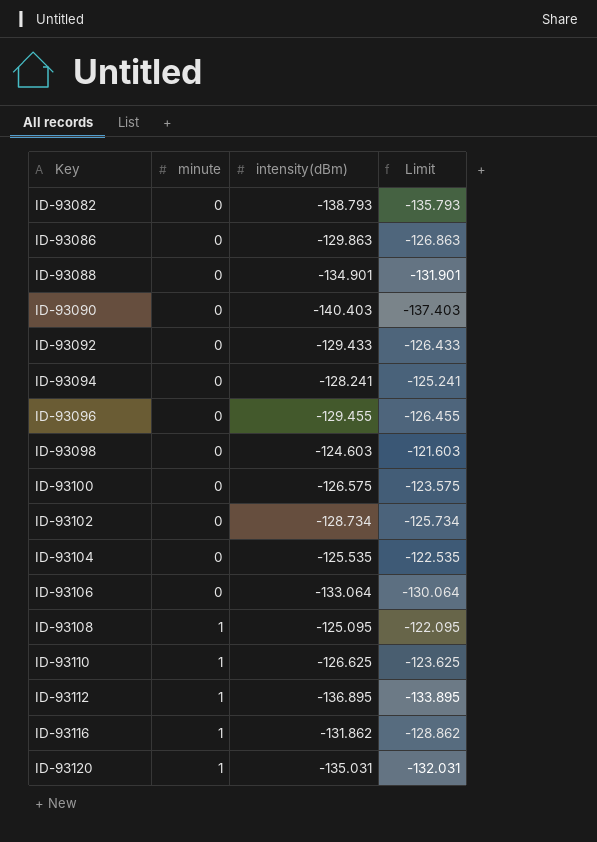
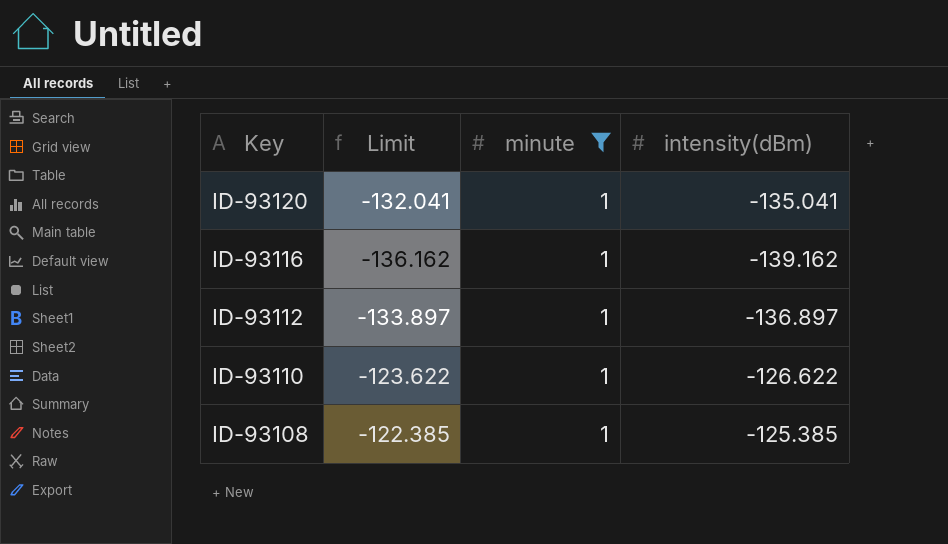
filter: none -> minute = 1
row order: Key ascending -> Key descending
column Limit | position: 4 -> 2
ID-93120 | Limit: -132.031 -> -132.041
ID-93120 | intensity(dBm): -135.031 -> -135.041
ID-93116 | Limit: -128.862 -> -136.162
ID-93116 | intensity(dBm): -131.862 -> -139.162
ID-93112 | Limit: -133.895 -> -133.897
ID-93112 | intensity(dBm): -136.895 -> -136.897
ID-93110 | Limit: -123.625 -> -123.622
ID-93110 | intensity(dBm): -126.625 -> -126.622
ID-93108 | Limit: -122.095 -> -122.385
ID-93108 | intensity(dBm): -125.095 -> -125.385

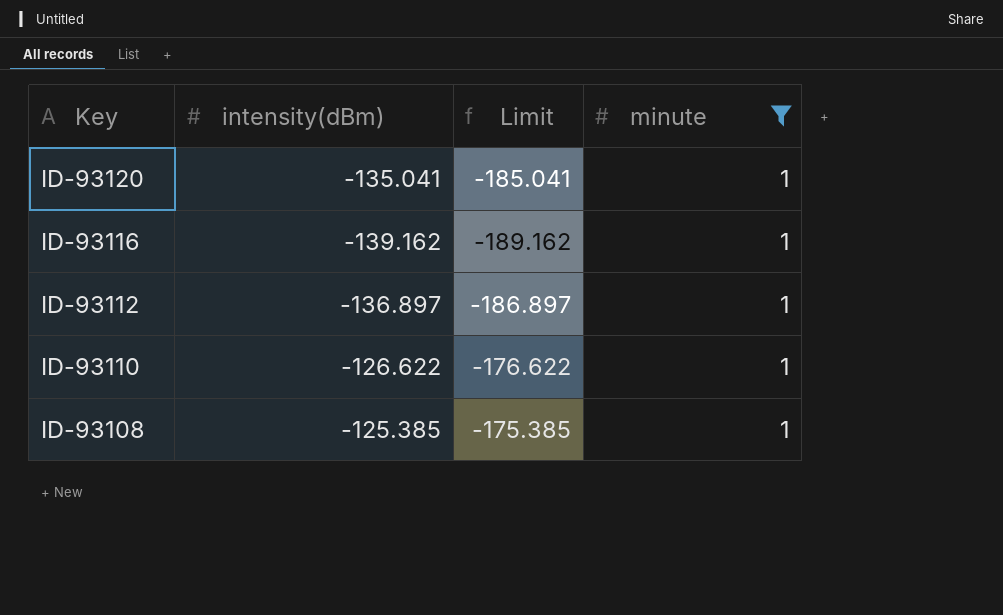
column intensity(dBm) | position: 4 -> 2
column Limit | formula: [intensity(dBm)] + 3 -> [intensity(dBm)] - 50

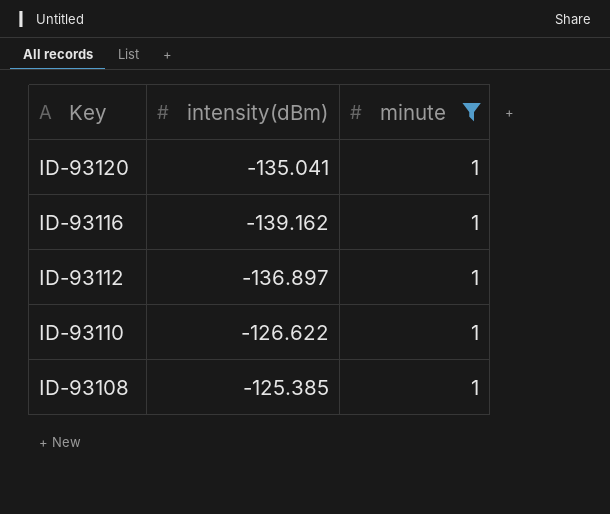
column Limit | formula: [intensity(dBm)] - 50 -> none

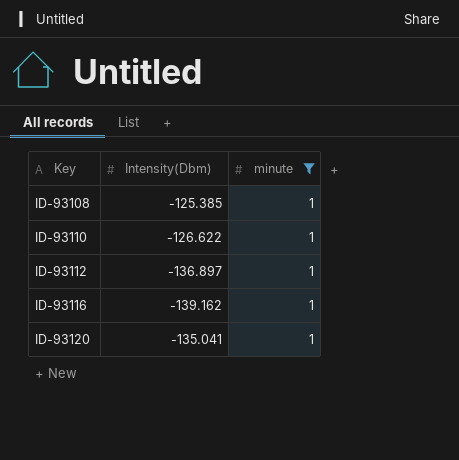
row order: Key descending -> Key ascending
column name: intensity(dBm) -> Intensity(Dbm)

